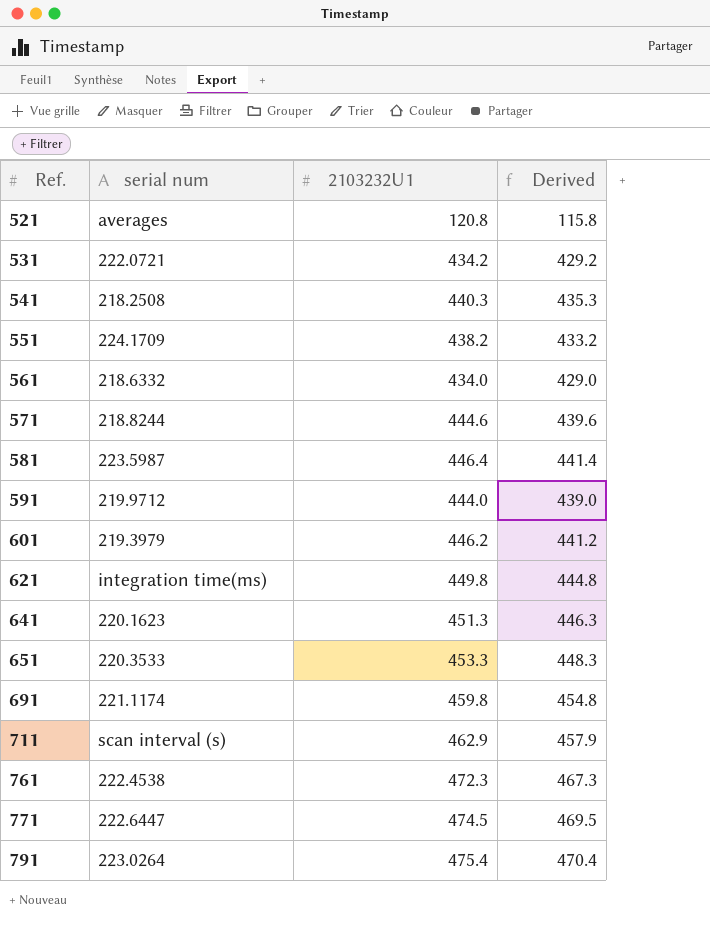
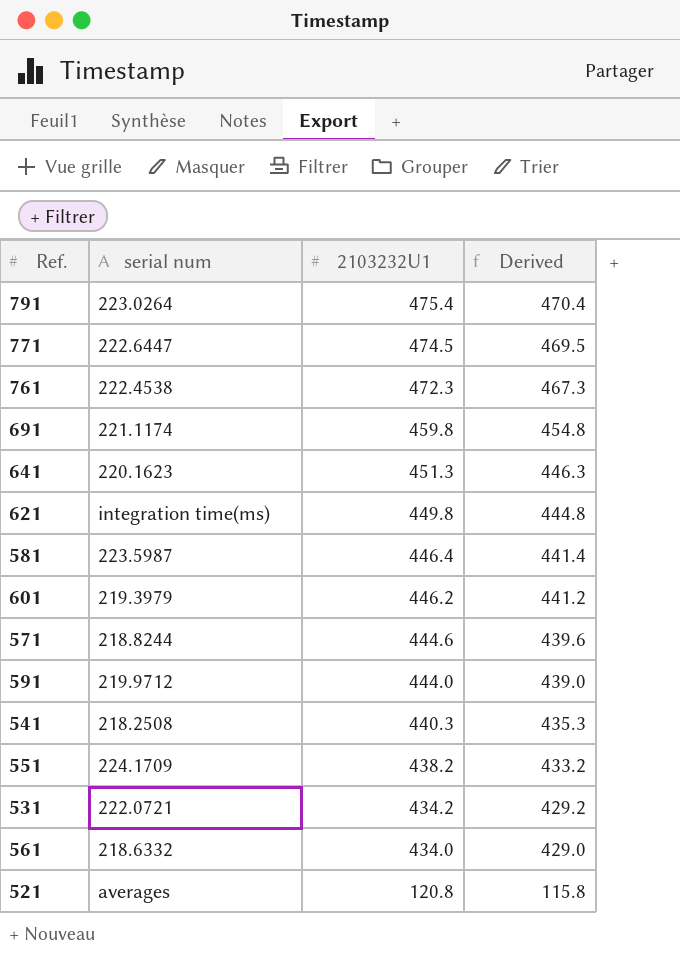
row order: Ref. ascending -> 2103232U1 descending
row 651: 220.3533 | 453.3 | 448.3 -> none
row 711: scan interval (s) | 462.9 | 457.9 -> none

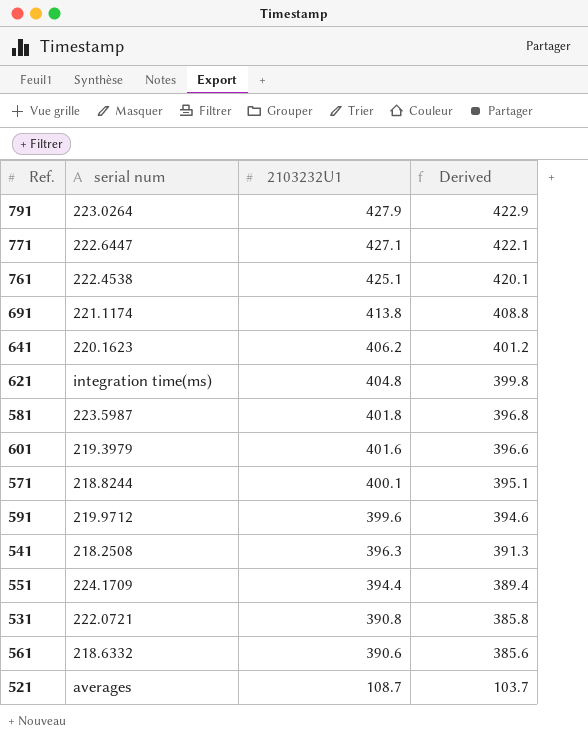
791 | 2103232U1: 475.4 -> 427.9
791 | Derived: 470.4 -> 422.9
771 | 2103232U1: 474.5 -> 427.1
771 | Derived: 469.5 -> 422.1
761 | 2103232U1: 472.3 -> 425.1
761 | Derived: 467.3 -> 420.1
691 | 2103232U1: 459.8 -> 413.8
691 | Derived: 454.8 -> 408.8
641 | 2103232U1: 451.3 -> 406.2
641 | Derived: 446.3 -> 401.2
621 | 2103232U1: 449.8 -> 404.8
621 | Derived: 444.8 -> 399.8
581 | 2103232U1: 446.4 -> 401.8
581 | Derived: 441.4 -> 396.8
601 | 2103232U1: 446.2 -> 401.6
601 | Derived: 441.2 -> 396.6
571 | 2103232U1: 444.6 -> 400.1
571 | Derived: 439.6 -> 395.1
591 | 2103232U1: 444.0 -> 399.6
591 | Derived: 439.0 -> 394.6
541 | 2103232U1: 440.3 -> 396.3
541 | Derived: 435.3 -> 391.3
551 | 2103232U1: 438.2 -> 394.4
551 | Derived: 433.2 -> 389.4
531 | 2103232U1: 434.2 -> 390.8
531 | Derived: 429.2 -> 385.8
561 | 2103232U1: 434.0 -> 390.6
561 | Derived: 429.0 -> 385.6
521 | 2103232U1: 120.8 -> 108.7
521 | Derived: 115.8 -> 103.7

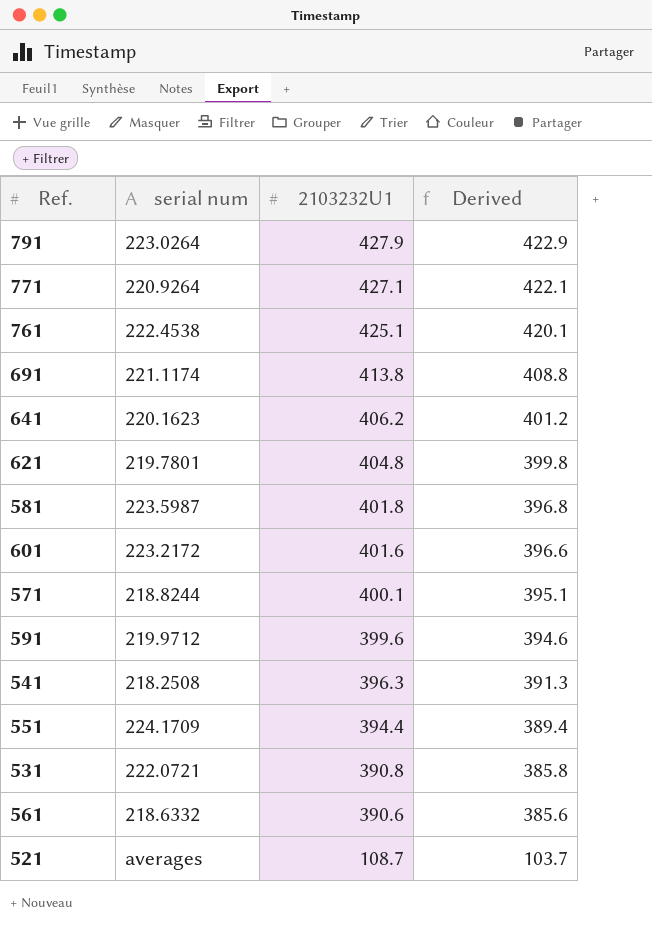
771 | serial num: 222.6447 -> 220.9264
621 | serial num: integration time(ms) -> 219.7801
601 | serial num: 219.3979 -> 223.2172

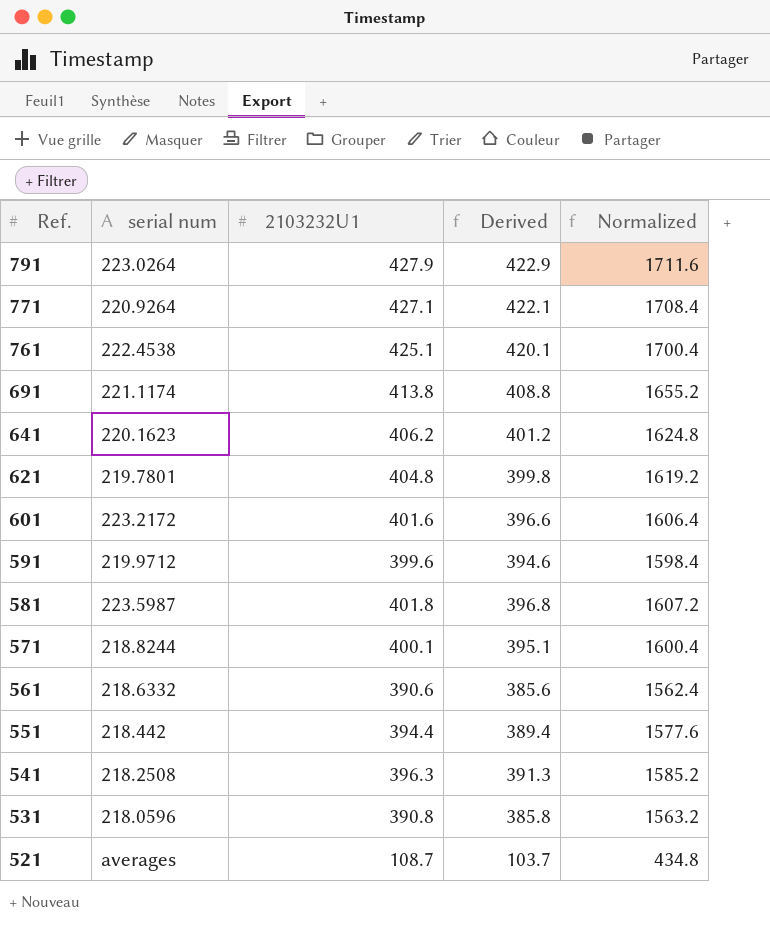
row order: 2103232U1 descending -> Ref. descending
column Normalized | formula: none -> [2103232U1] * 4
551 | serial num: 224.1709 -> 218.442
531 | serial num: 222.0721 -> 218.0596

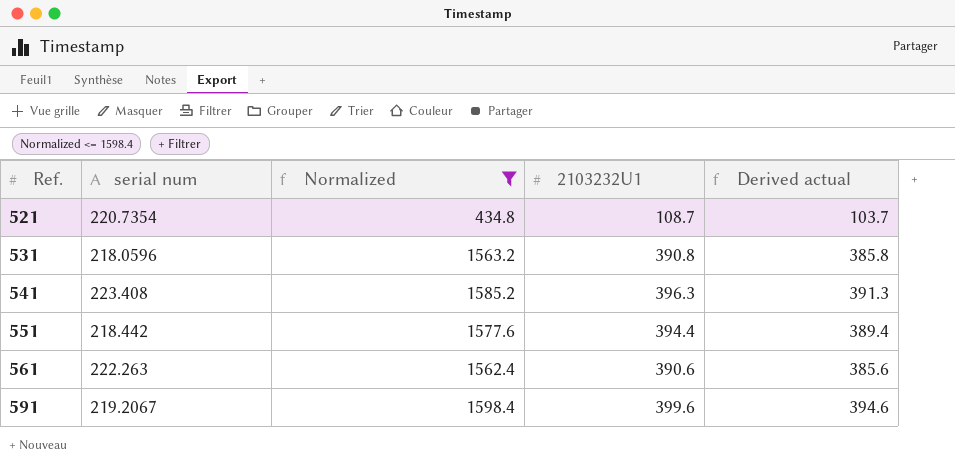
filter: none -> Normalized <= 1598.4
row order: Ref. descending -> Ref. ascending
column Normalized | position: 5 -> 3
column name: Derived -> Derived actual
521 | serial num: averages -> 220.7354
541 | serial num: 218.2508 -> 223.408
561 | serial num: 218.6332 -> 222.263
591 | serial num: 219.9712 -> 219.2067

